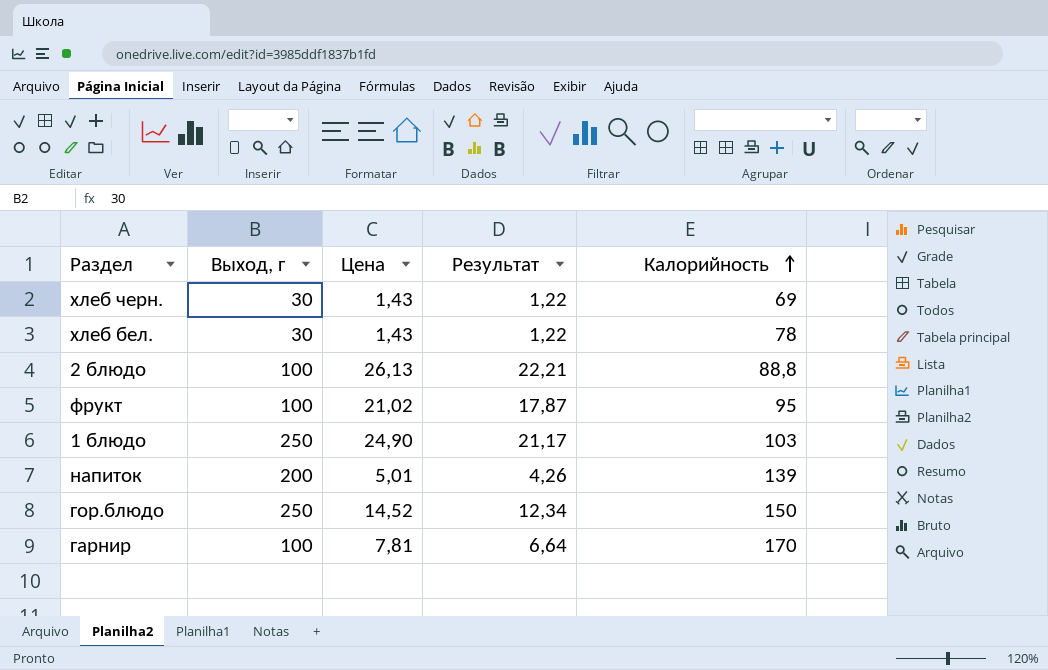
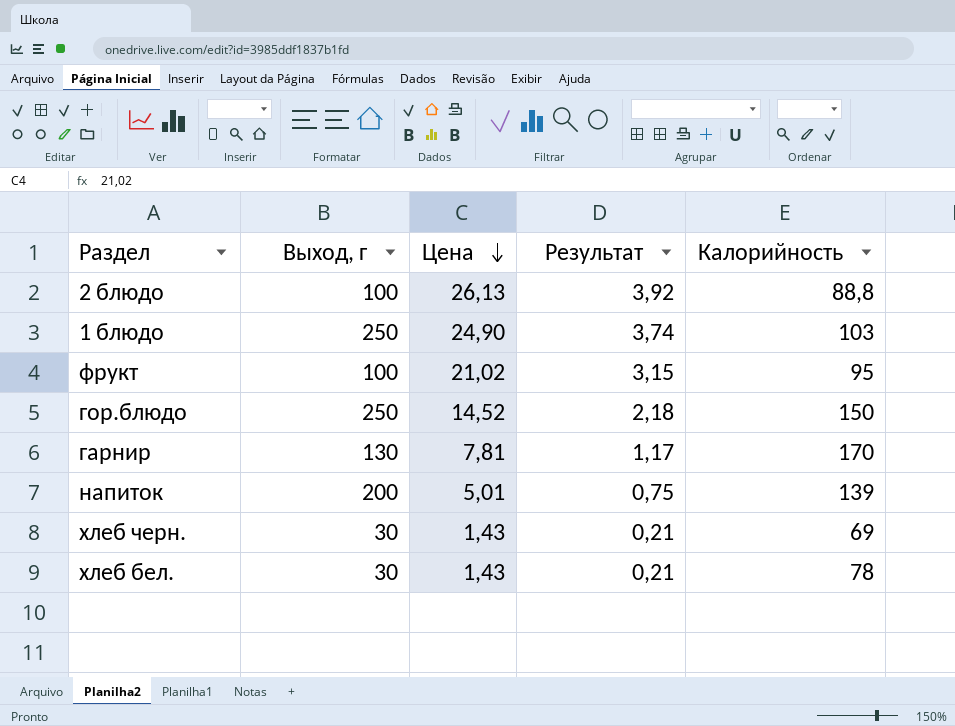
row order: Калорийность ascending -> Цена descending
column Результат | formula: [Цена] * 0,85 -> [Цена] * 0,15
гарнир | Выход, г: 100 -> 130

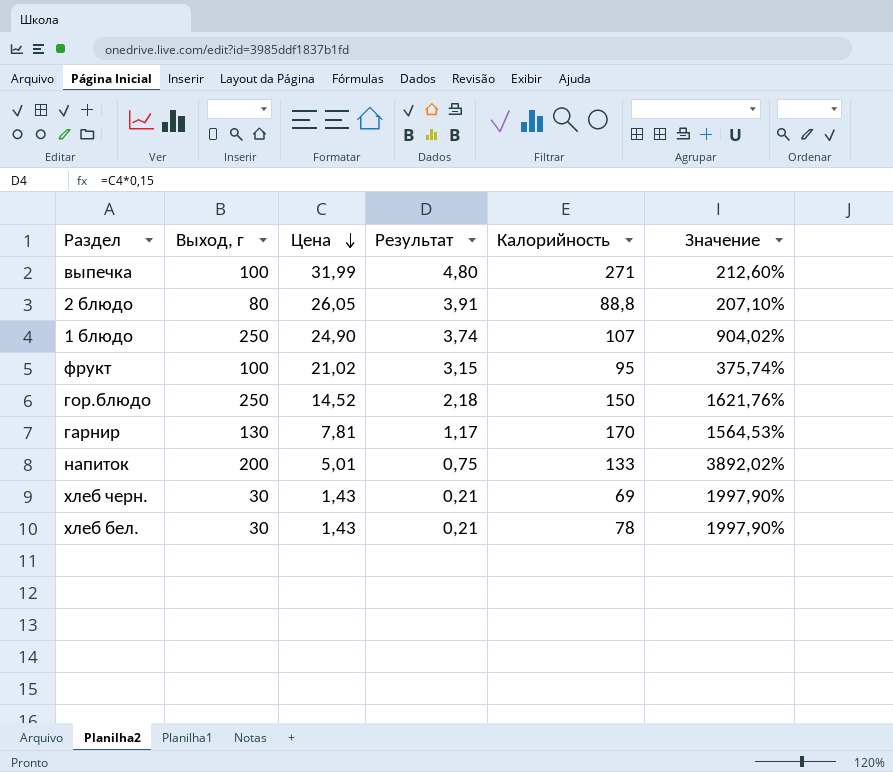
column Значение | formula: none -> ([Выход, г] - [Цена]) / [Цена]
row выпечка: none -> 100 | 31,99 | 4,80 | 271 | 212,60%
2 блюдо | Выход, г: 100 -> 80
2 блюдо | Цена: 26,13 -> 26,05
2 блюдо | Результат: 3,92 -> 3,91
1 блюдо | Калорийность: 103 -> 107
напиток | Калорийность: 139 -> 133

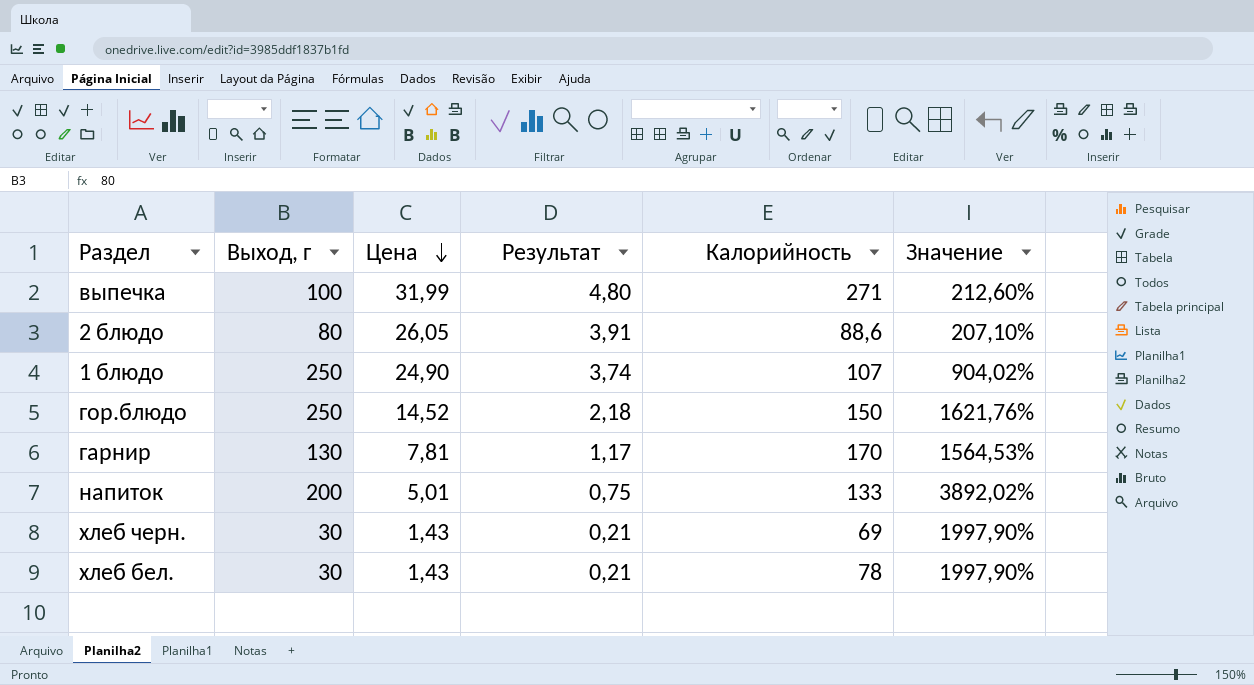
row фрукт: 100 | 21,02 | 3,15 | 95 | 375,74% -> none
2 блюдо | Калорийность: 88,8 -> 88,6

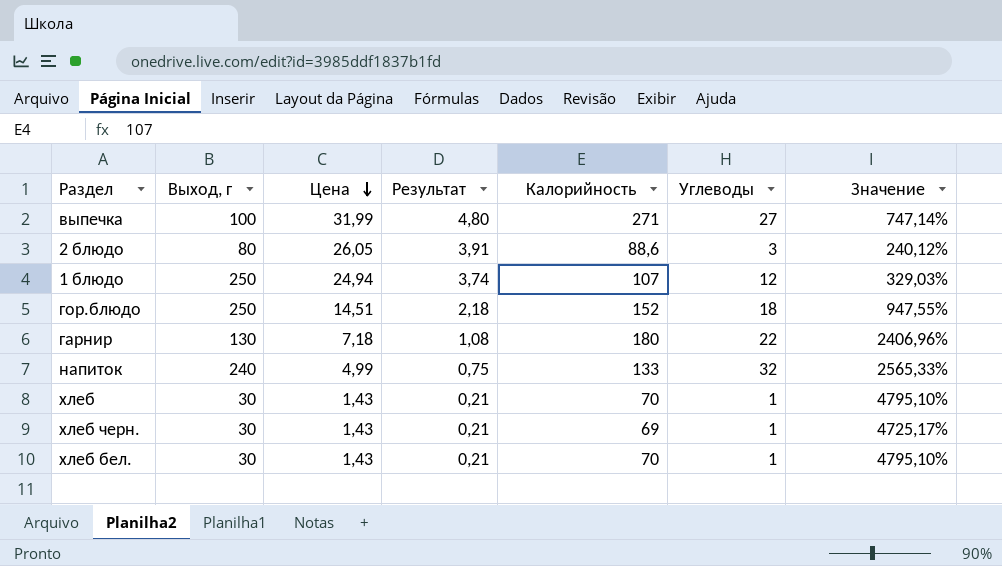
column Углеводы | position: none -> 6
column Значение | formula: ([Выход, г] - [Цена]) / [Цена] -> ([Калорийность] - [Цена]) / [Цена]
1 блюдо | Цена: 24,90 -> 24,94
гор.блюдо | Цена: 14,52 -> 14,51
гор.блюдо | Калорийность: 150 -> 152
гарнир | Цена: 7,81 -> 7,18
гарнир | Результат: 1,17 -> 1,08
гарнир | Калорийность: 170 -> 180
напиток | Выход, г: 200 -> 240
напиток | Цена: 5,01 -> 4,99
row хлеб: none -> 30 | 1,43 | 0,21 | 70 | 1 | 4795,10%
хлеб бел. | Калорийность: 78 -> 70

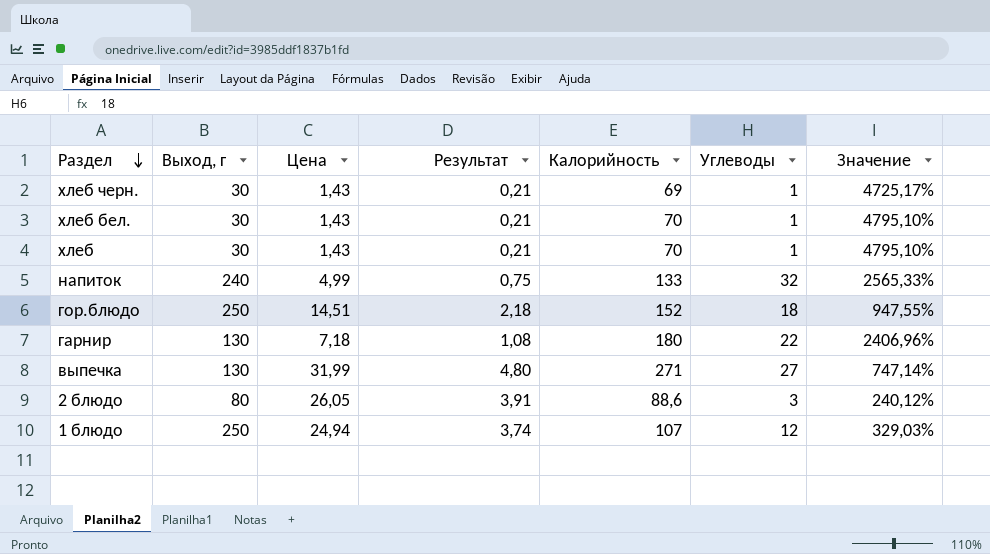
row order: Цена descending -> Раздел descending
выпечка | Выход, г: 100 -> 130

